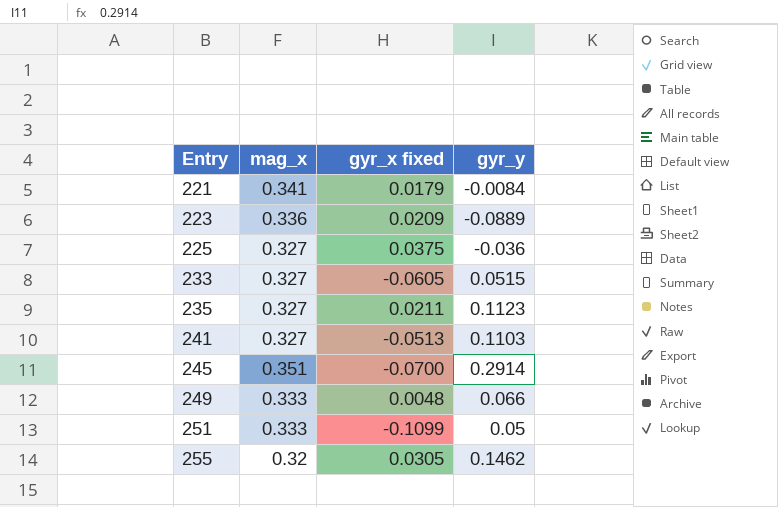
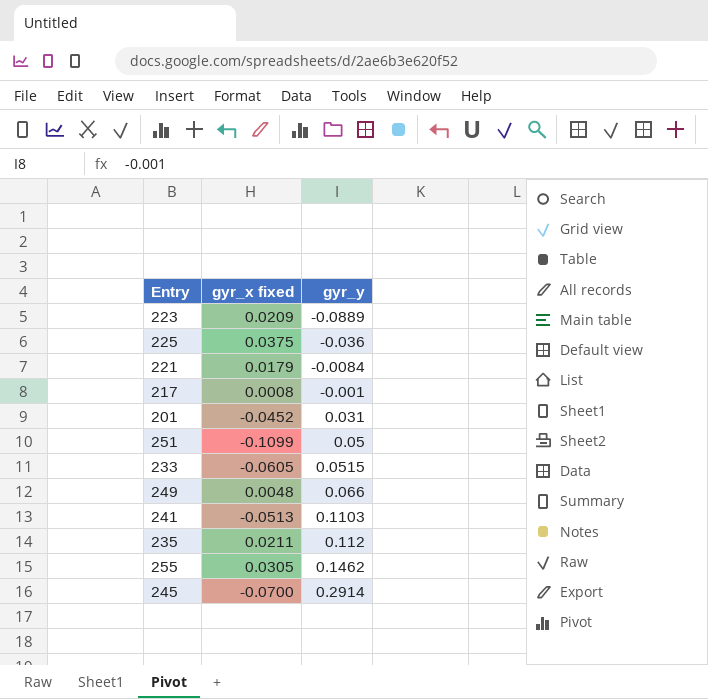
row order: Entry ascending -> gyr_y ascending
column mag_x | position: 2 -> none
row 217: none -> 0.0008 | -0.001
row 201: none -> -0.0452 | 0.031
235 | gyr_y: 0.1123 -> 0.112

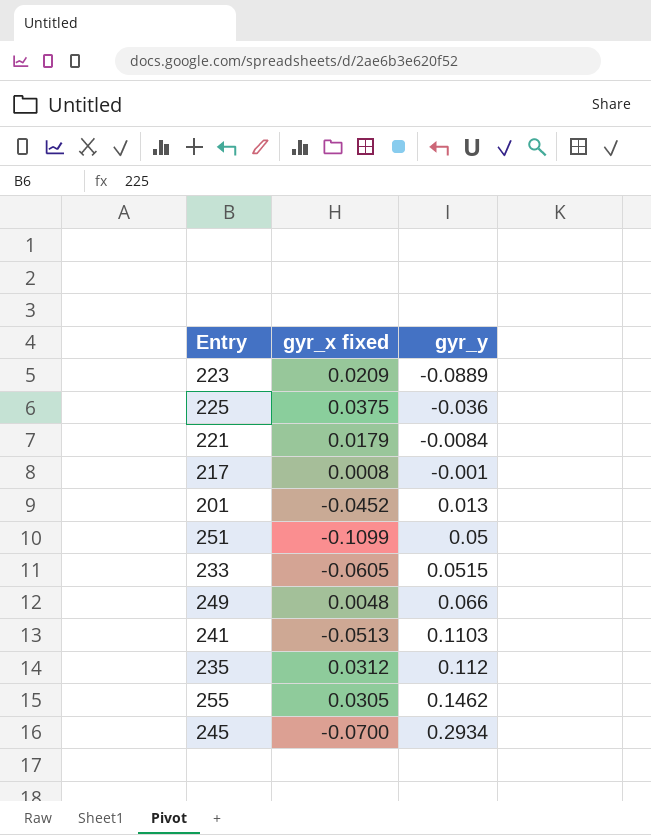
201 | gyr_y: 0.031 -> 0.013
235 | gyr_x fixed: 0.0211 -> 0.0312
245 | gyr_y: 0.2914 -> 0.2934

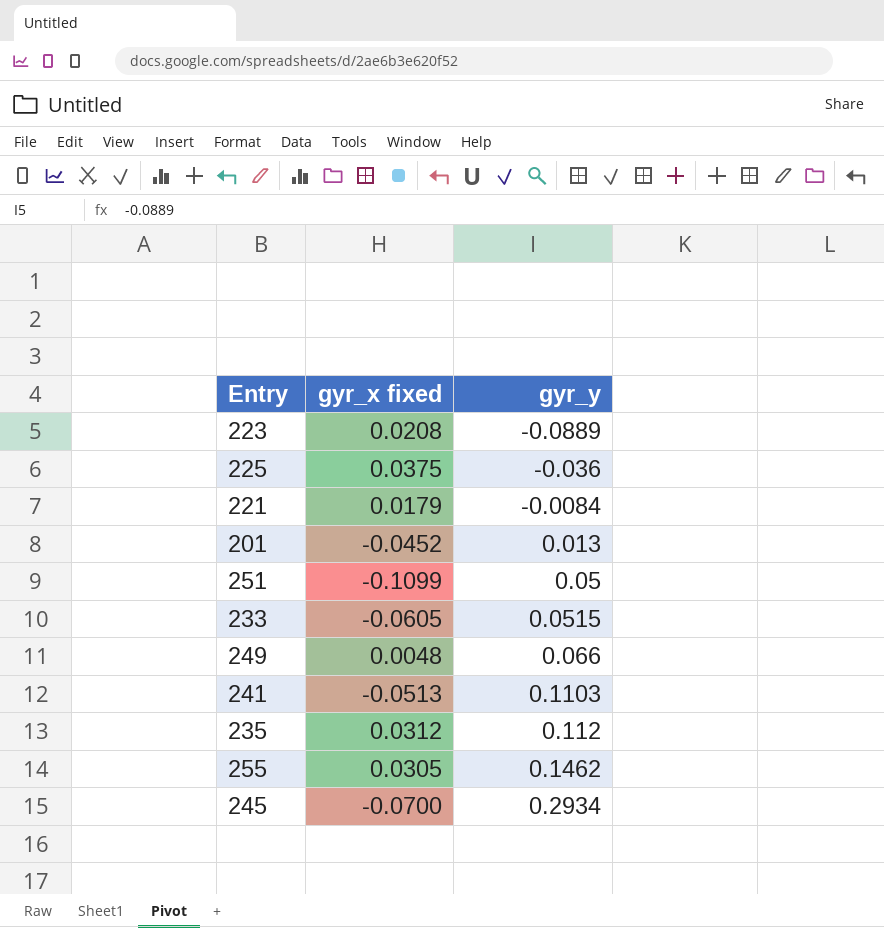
row 217: 0.0008 | -0.001 -> none
223 | gyr_x fixed: 0.0209 -> 0.0208

